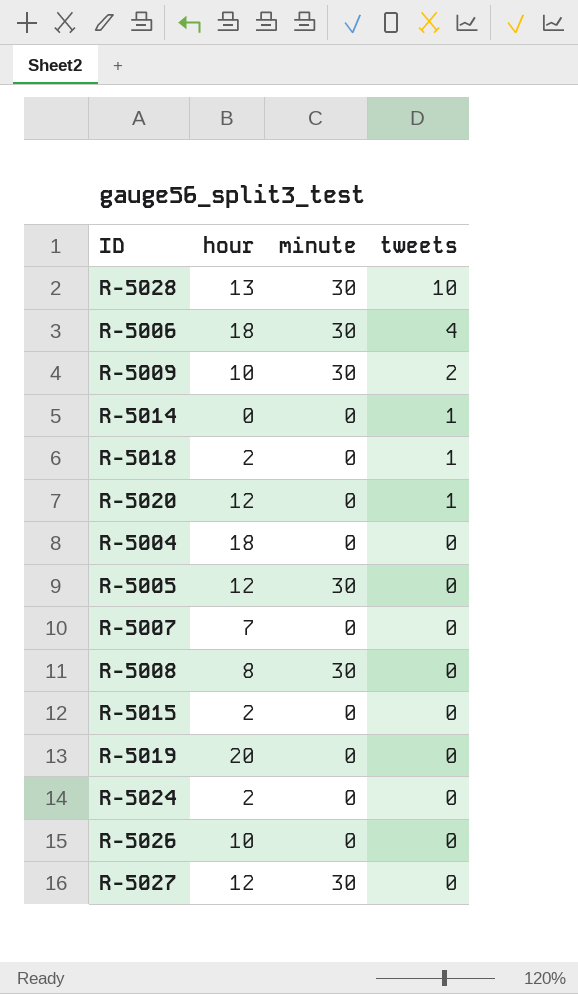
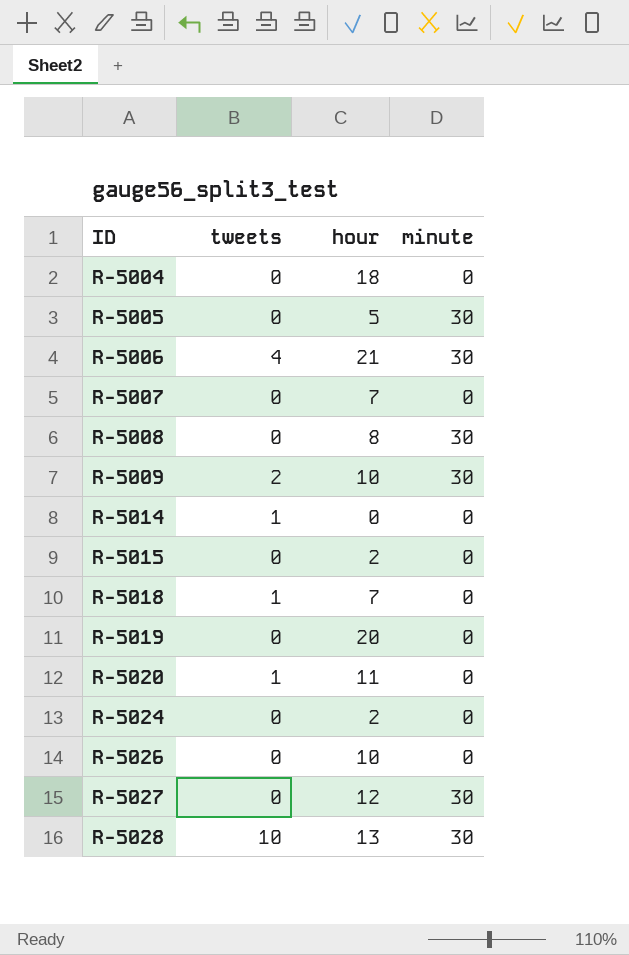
row order: tweets descending -> ID ascending
column tweets | position: 4 -> 2
R-5005 | hour: 12 -> 5
R-5006 | hour: 18 -> 21
R-5018 | hour: 2 -> 7
R-5020 | hour: 12 -> 11

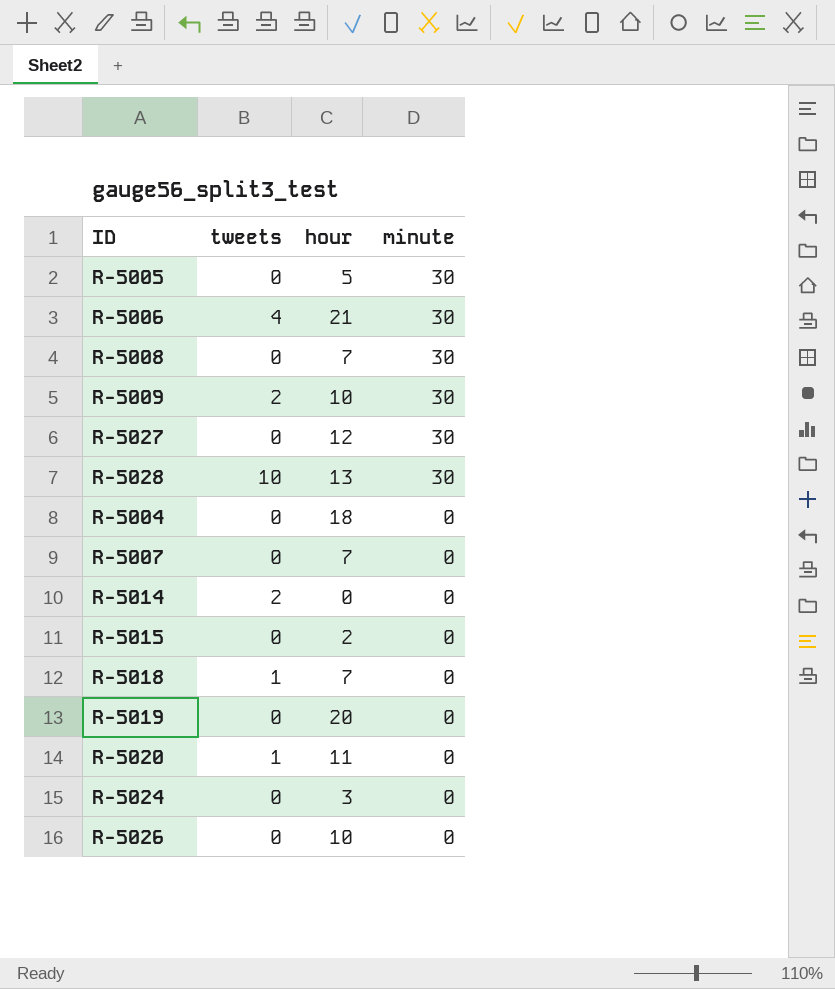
row order: ID ascending -> minute descending
R-5008 | hour: 8 -> 7
R-5014 | tweets: 1 -> 2
R-5024 | hour: 2 -> 3

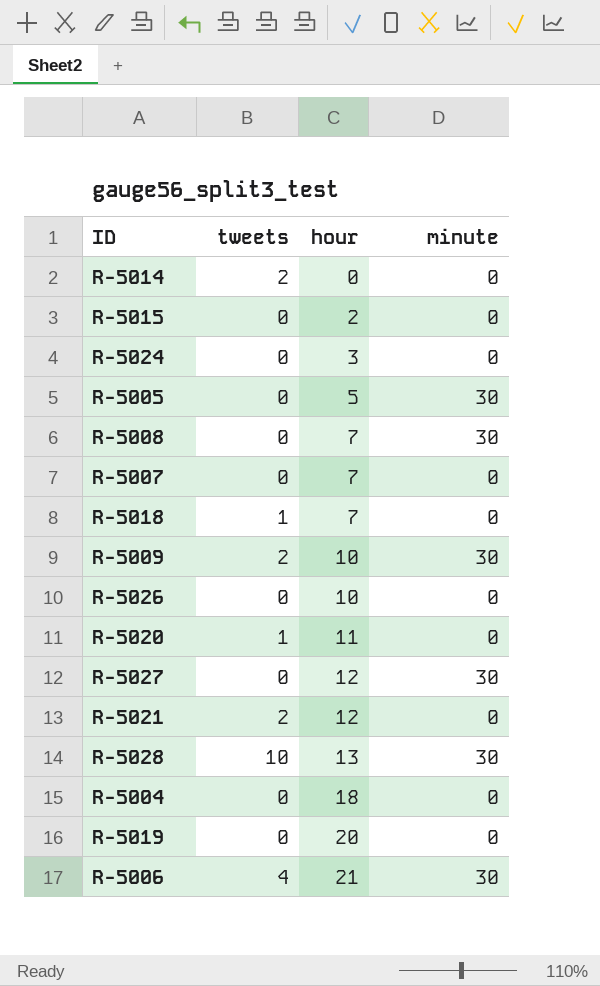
row order: minute descending -> hour ascending
row R-5021: none -> 2 | 12 | 0

